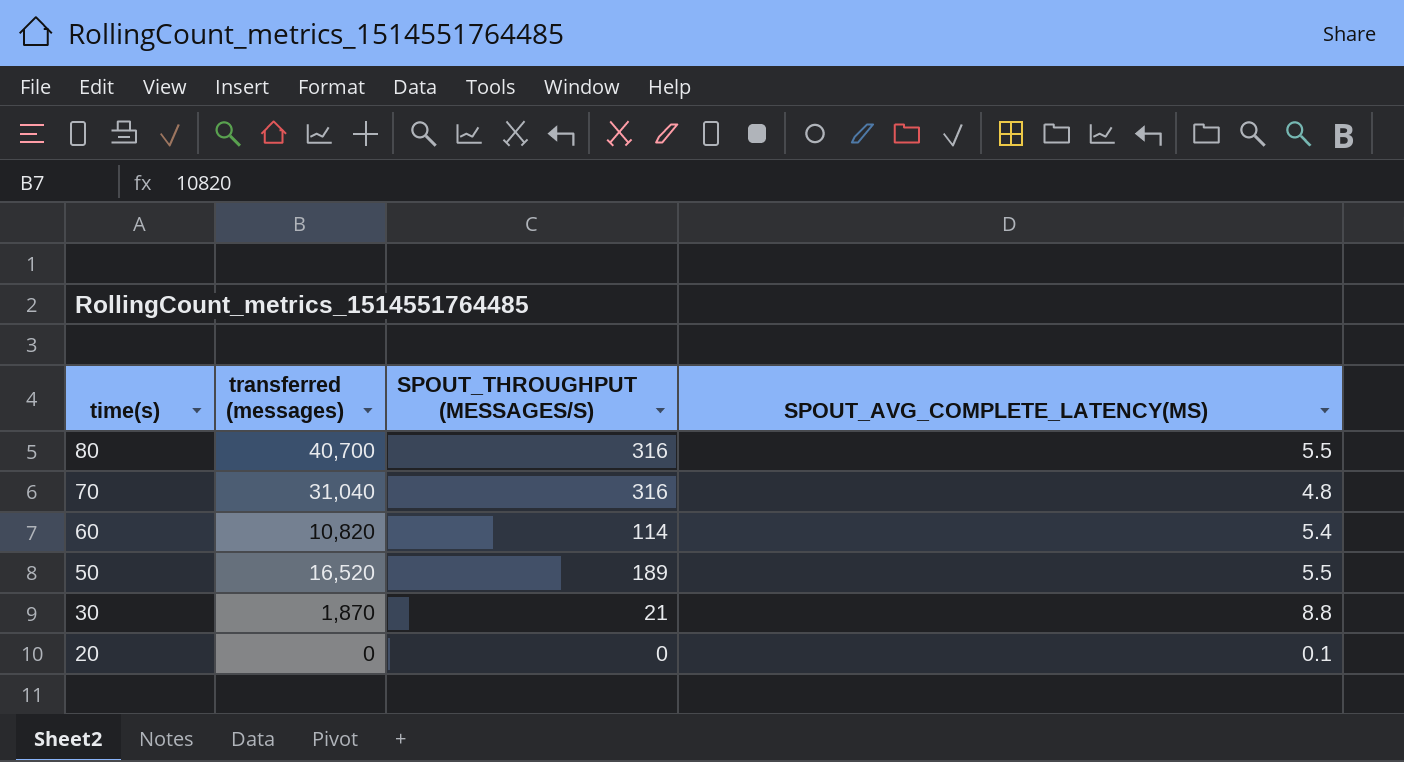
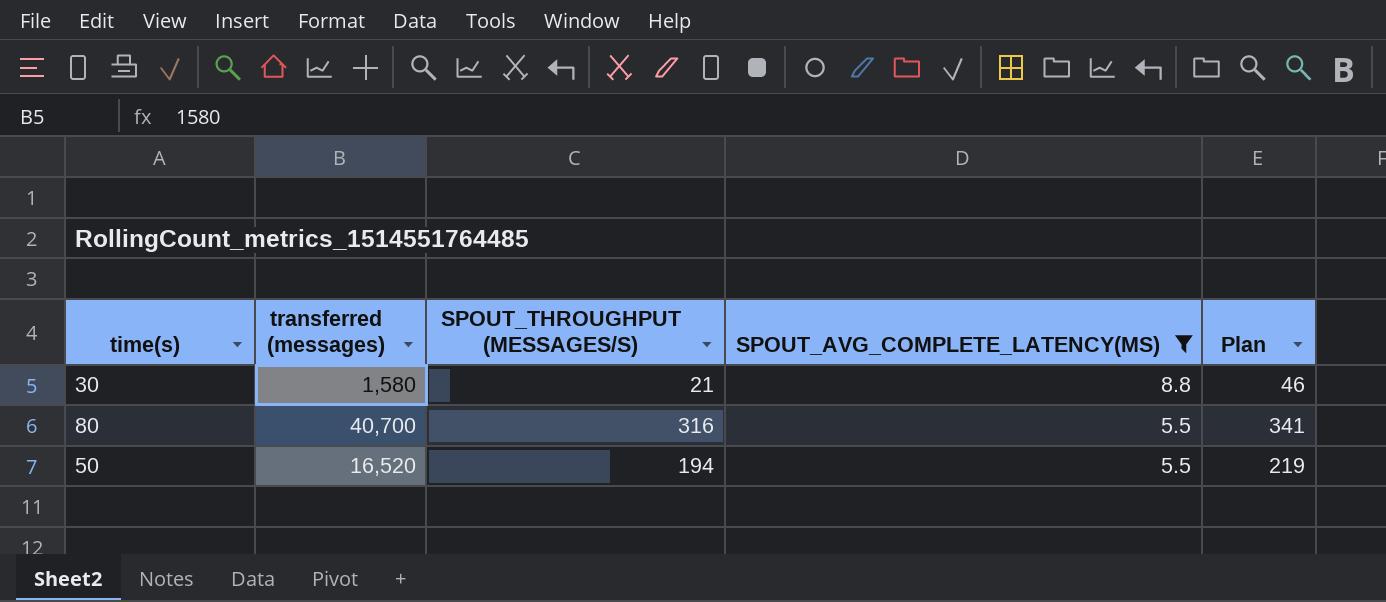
filter: none -> SPOUT_AVG_COMPLETE_LATENCY(MS) >= 5.5
row order: time(s) descending -> SPOUT_AVG_COMPLETE_LATENCY(MS) descending
column Plan | formula: none -> [SPOUT_THROUGHPUT (MESSAGES/S)] + 25
30 | transferred (messages): 1,870 -> 1,580
50 | SPOUT_THROUGHPUT (MESSAGES/S): 189 -> 194

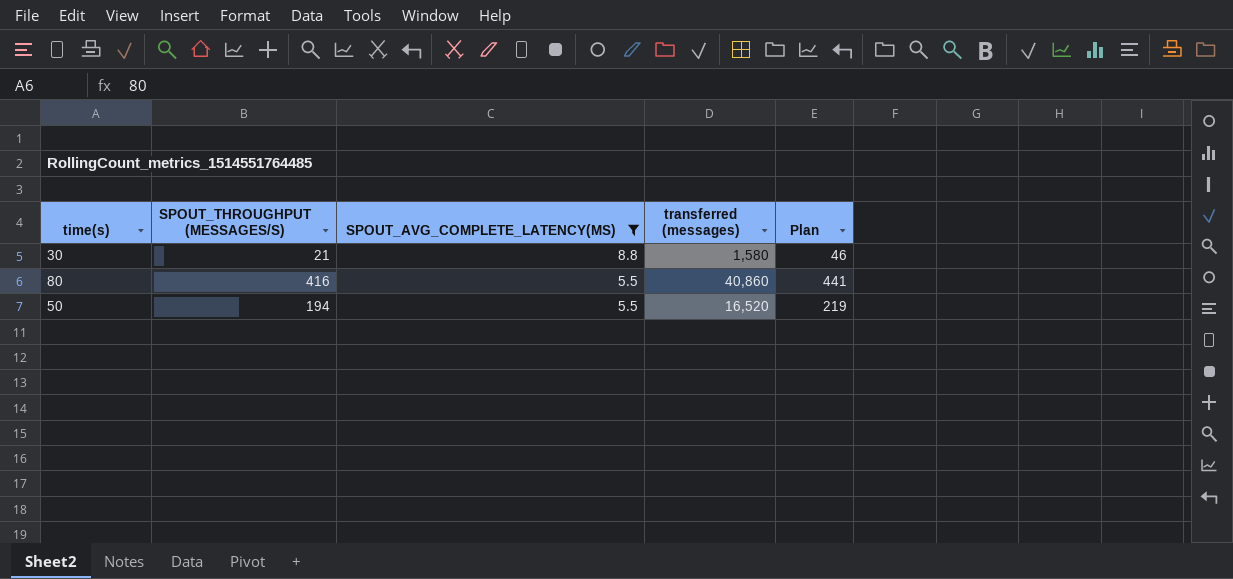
column transferred (messages) | position: 2 -> 4
80 | SPOUT_THROUGHPUT (MESSAGES/S): 316 -> 416
80 | transferred (messages): 40,700 -> 40,860
80 | Plan: 341 -> 441

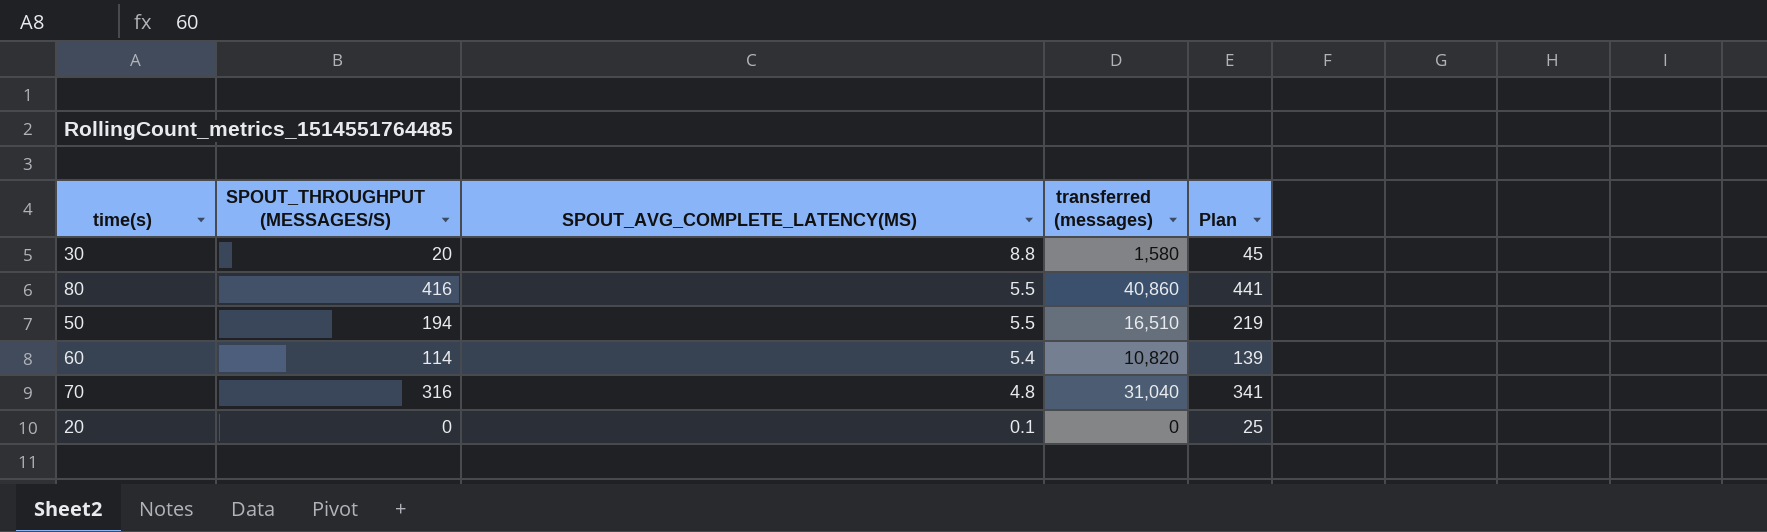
filter: SPOUT_AVG_COMPLETE_LATENCY(MS) >= 5.5 -> none
30 | SPOUT_THROUGHPUT (MESSAGES/S): 21 -> 20
30 | Plan: 46 -> 45
50 | transferred (messages): 16,520 -> 16,510

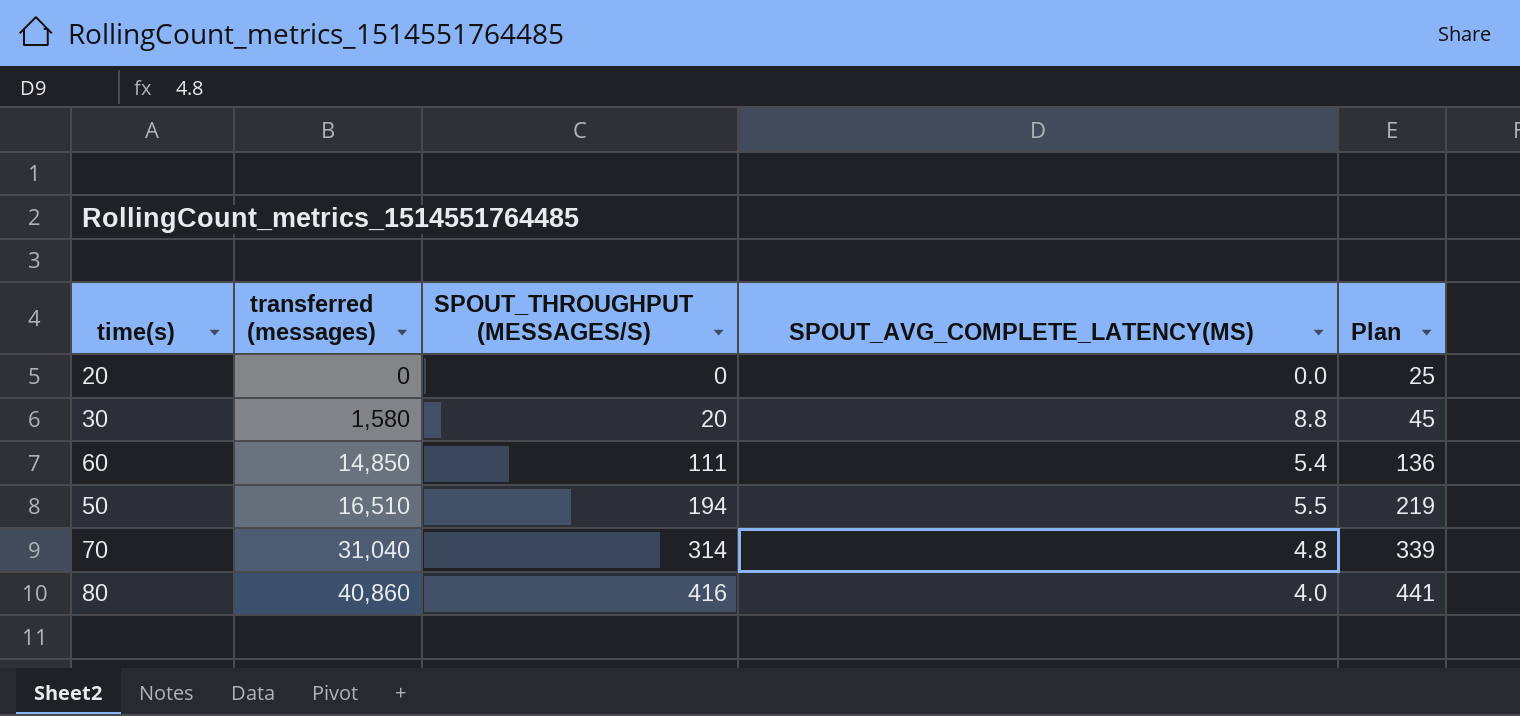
row order: SPOUT_AVG_COMPLETE_LATENCY(MS) descending -> transferred (messages) ascending
column transferred (messages) | position: 4 -> 2
20 | SPOUT_AVG_COMPLETE_LATENCY(MS): 0.1 -> 0.0
60 | transferred (messages): 10,820 -> 14,850
60 | SPOUT_THROUGHPUT (MESSAGES/S): 114 -> 111
60 | Plan: 139 -> 136
70 | SPOUT_THROUGHPUT (MESSAGES/S): 316 -> 314
70 | Plan: 341 -> 339
80 | SPOUT_AVG_COMPLETE_LATENCY(MS): 5.5 -> 4.0

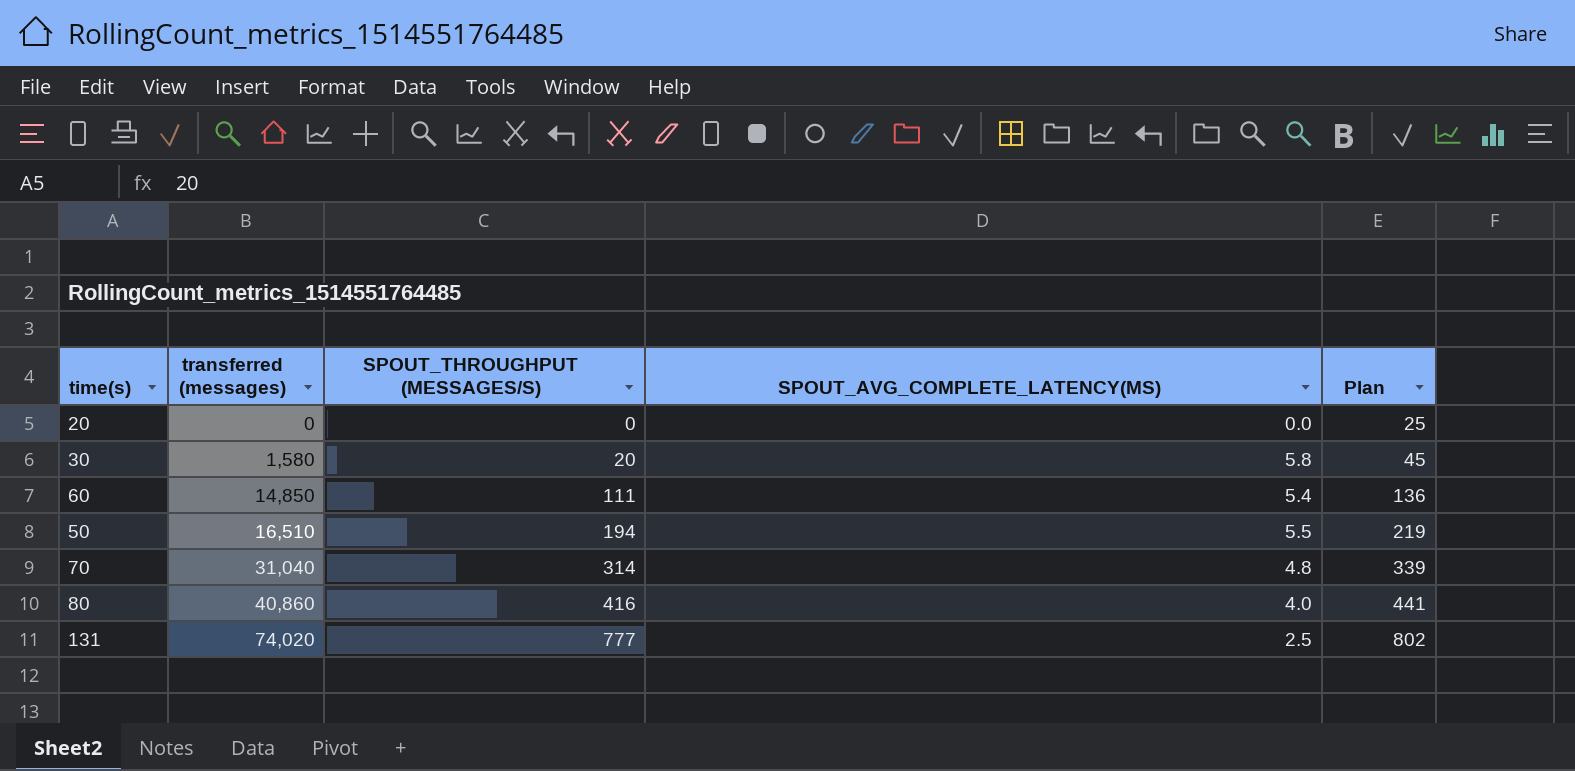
30 | SPOUT_AVG_COMPLETE_LATENCY(MS): 8.8 -> 5.8
row 131: none -> 74,020 | 777 | 2.5 | 802

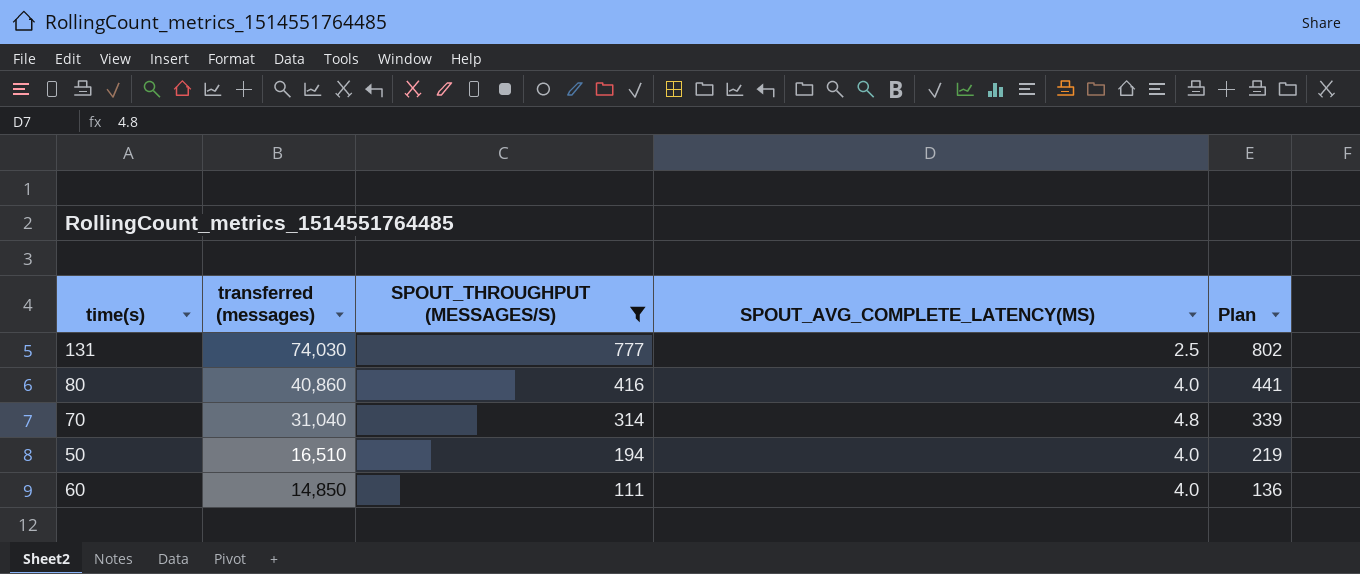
filter: none -> SPOUT_THROUGHPUT (MESSAGES/S) >= 111
row order: transferred (messages) ascending -> transferred (messages) descending
131 | transferred (messages): 74,020 -> 74,030
50 | SPOUT_AVG_COMPLETE_LATENCY(MS): 5.5 -> 4.0
60 | SPOUT_AVG_COMPLETE_LATENCY(MS): 5.4 -> 4.0

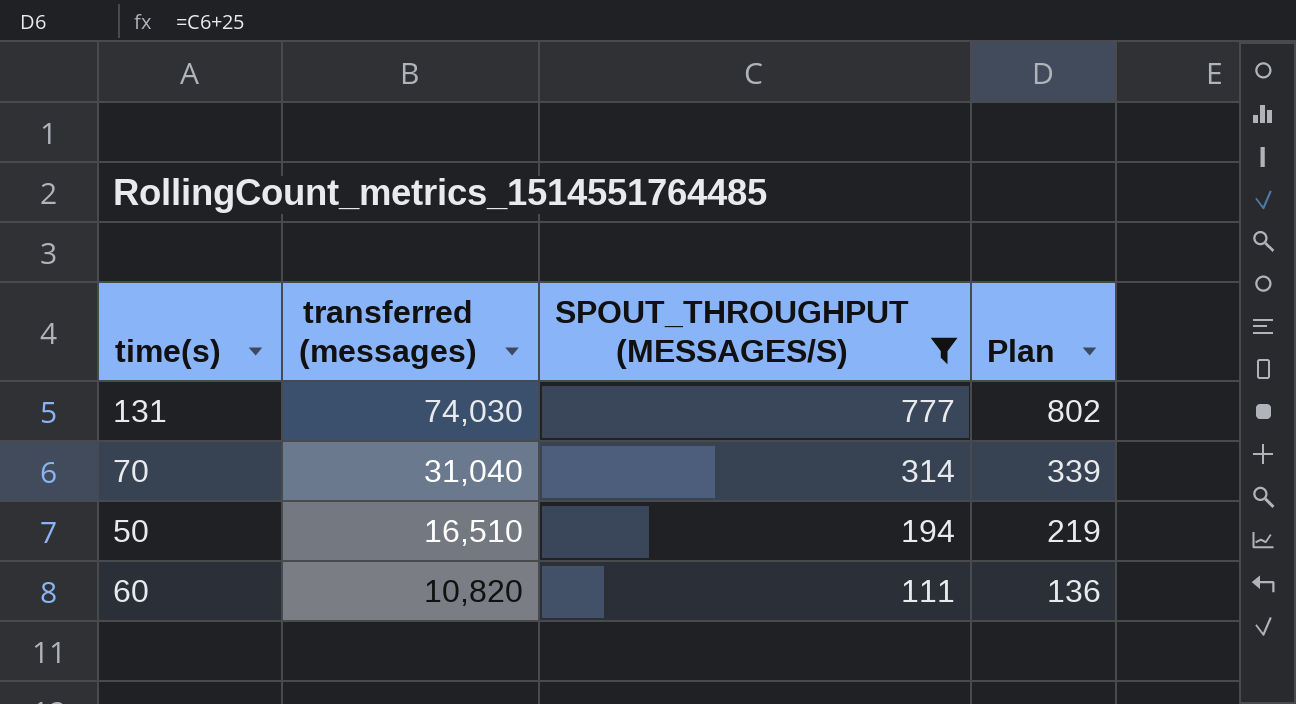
column SPOUT_AVG_COMPLETE_LATENCY(MS) | position: 4 -> none
row 80: 40,860 | 416 | 4.0 | 441 -> none
60 | transferred (messages): 14,850 -> 10,820

